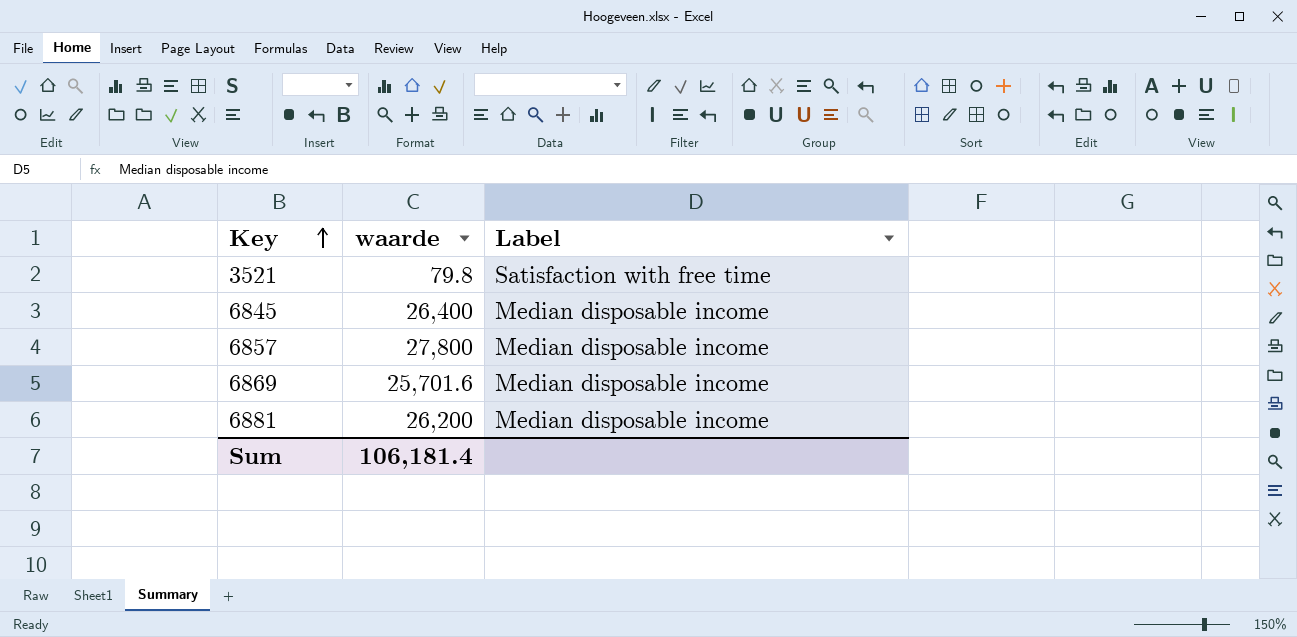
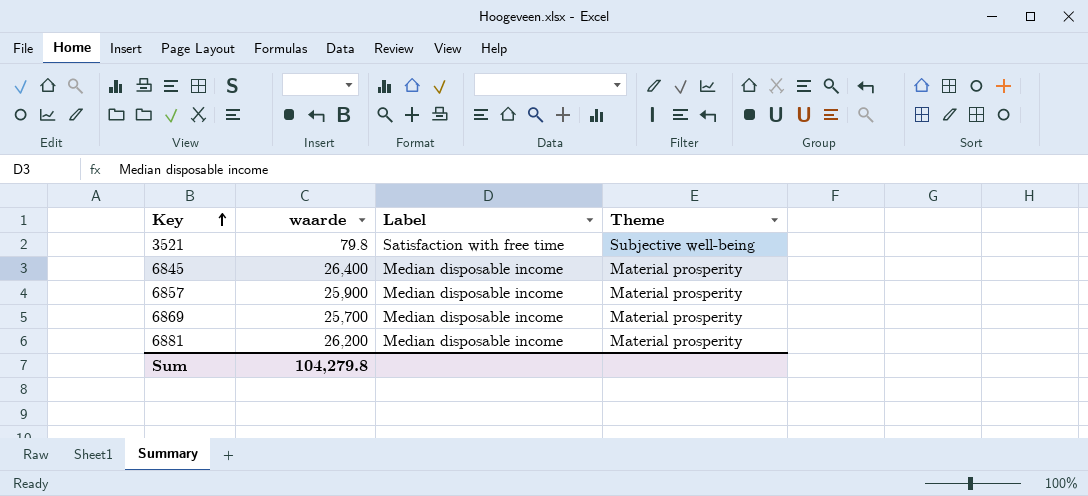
column Theme | position: none -> 4
6857 | waarde: 27,800 -> 25,900
6869 | waarde: 25,701.6 -> 25,700
Sum | waarde: 106,181.4 -> 104,279.8

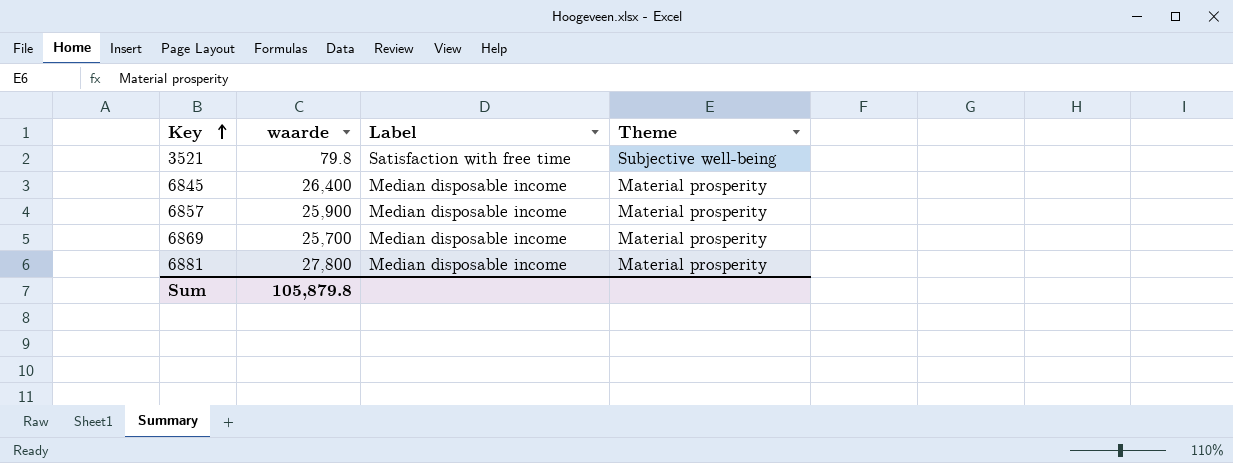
6881 | waarde: 26,200 -> 27,800
Sum | waarde: 104,279.8 -> 105,879.8

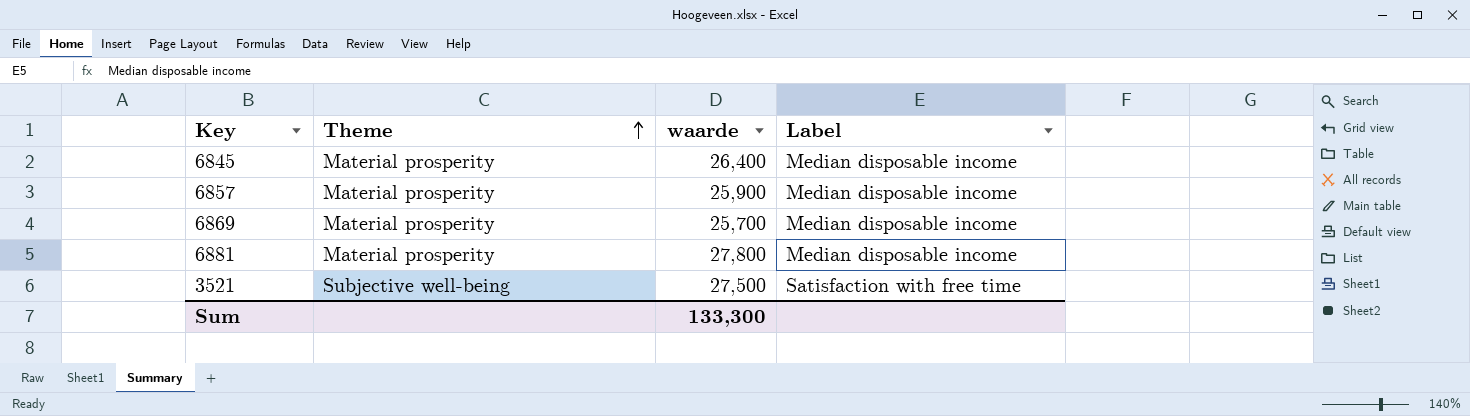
row order: Key ascending -> Theme ascending
column Theme | position: 4 -> 2
3521 | waarde: 79.8 -> 27,500
Sum | waarde: 105,879.8 -> 133,300

